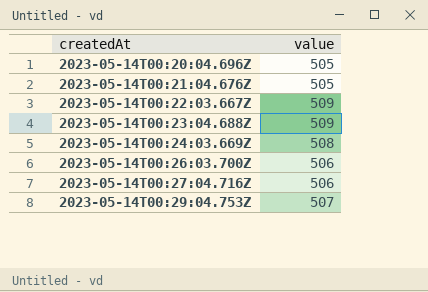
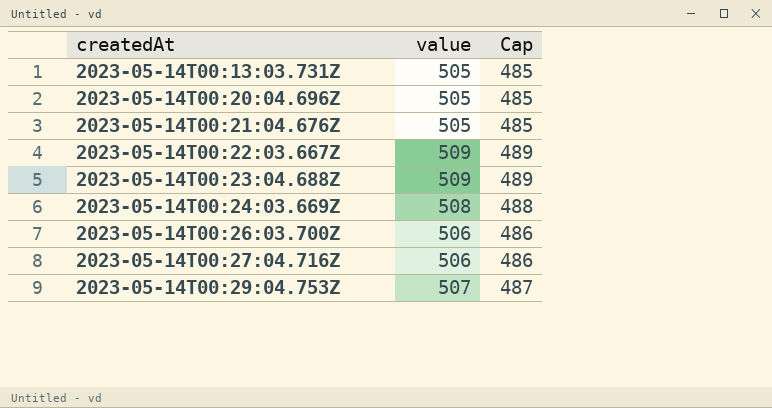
column Cap | formula: none -> [value] - 20
row 2023-05-14T00:13:03.731Z: none -> 505 | 485

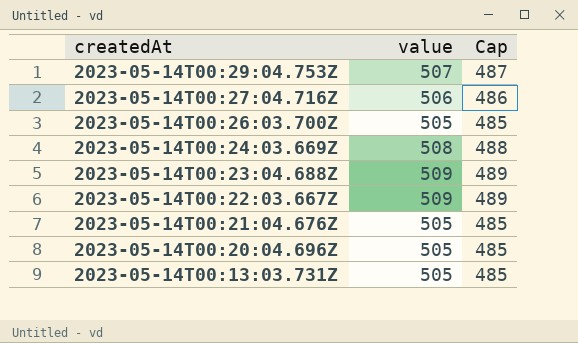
row order: createdAt ascending -> createdAt descending
2023-05-14T00:26:03.700Z | value: 506 -> 505
2023-05-14T00:26:03.700Z | Cap: 486 -> 485

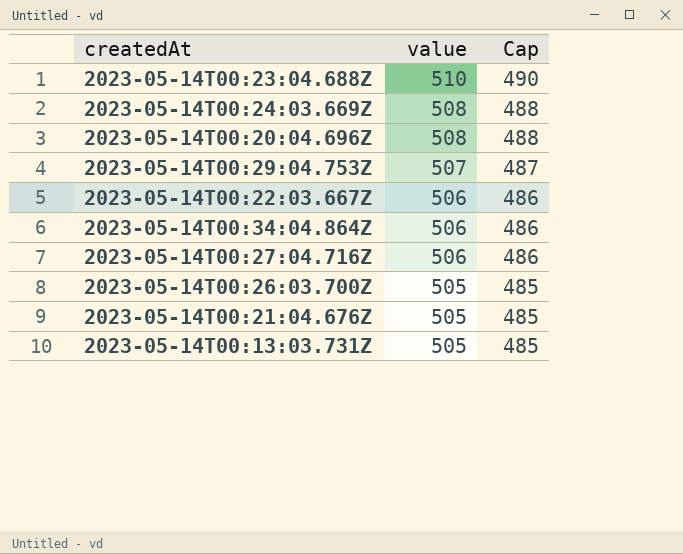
row order: createdAt descending -> value descending
2023-05-14T00:23:04.688Z | value: 509 -> 510
2023-05-14T00:23:04.688Z | Cap: 489 -> 490
2023-05-14T00:20:04.696Z | value: 505 -> 508
2023-05-14T00:20:04.696Z | Cap: 485 -> 488
2023-05-14T00:22:03.667Z | value: 509 -> 506
2023-05-14T00:22:03.667Z | Cap: 489 -> 486
row 2023-05-14T00:34:04.864Z: none -> 506 | 486

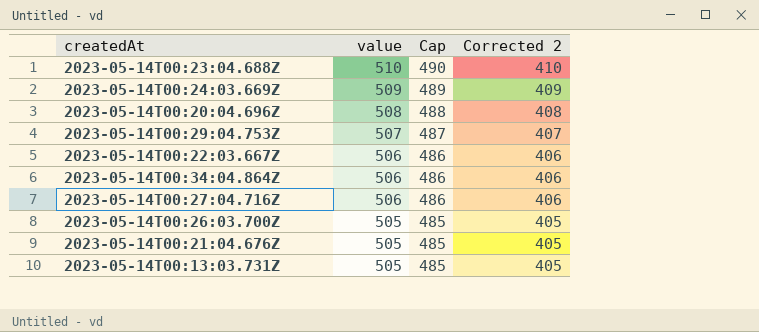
column Corrected 2 | formula: none -> [value] - 100
2023-05-14T00:24:03.669Z | value: 508 -> 509
2023-05-14T00:24:03.669Z | Cap: 488 -> 489

